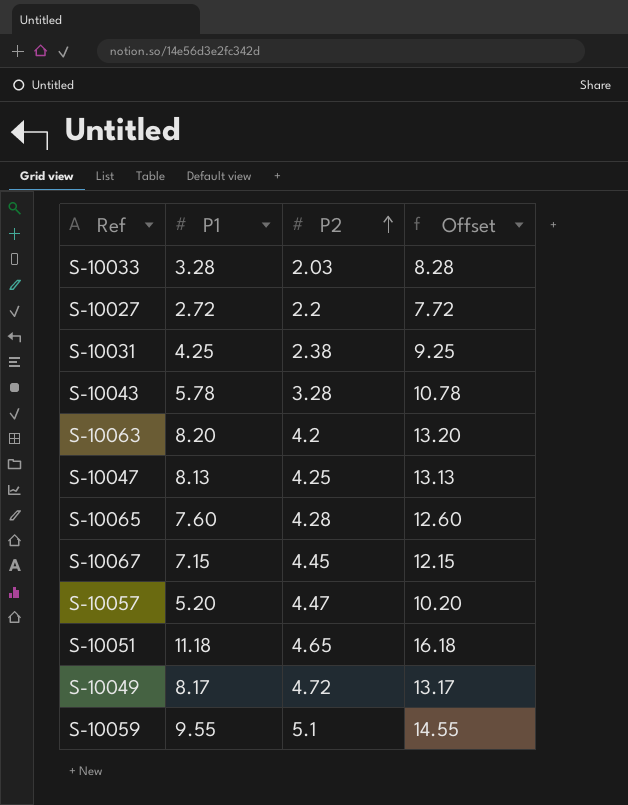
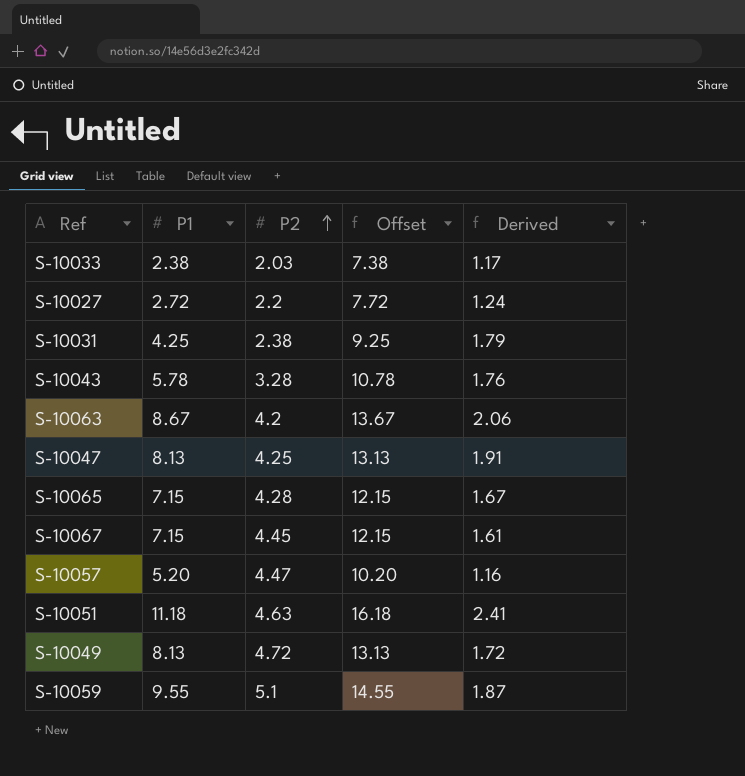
column Derived | formula: none -> [P1] / [P2]
S-10033 | P1: 3.28 -> 2.38
S-10033 | Offset: 8.28 -> 7.38
S-10063 | P1: 8.20 -> 8.67
S-10063 | Offset: 13.20 -> 13.67
S-10065 | P1: 7.60 -> 7.15
S-10065 | Offset: 12.60 -> 12.15
S-10051 | P2: 4.65 -> 4.63
S-10049 | P1: 8.17 -> 8.13
S-10049 | Offset: 13.17 -> 13.13

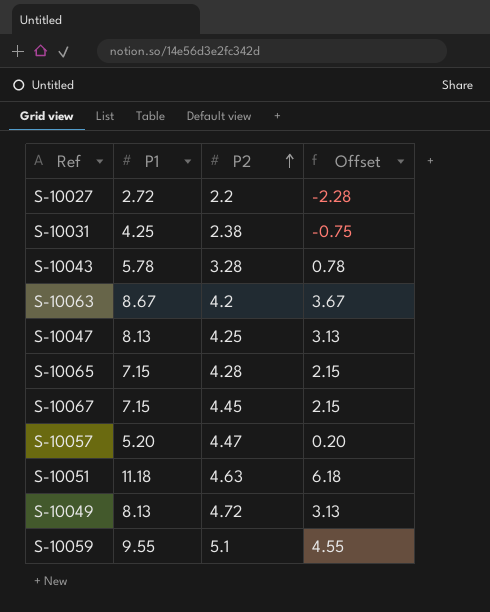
column Derived | formula: [P1] / [P2] -> none
column Offset | formula: [P1] + 5 -> [P1] - 5
row S-10033: 2.38 | 2.03 | 7.38 | 1.17 -> none

